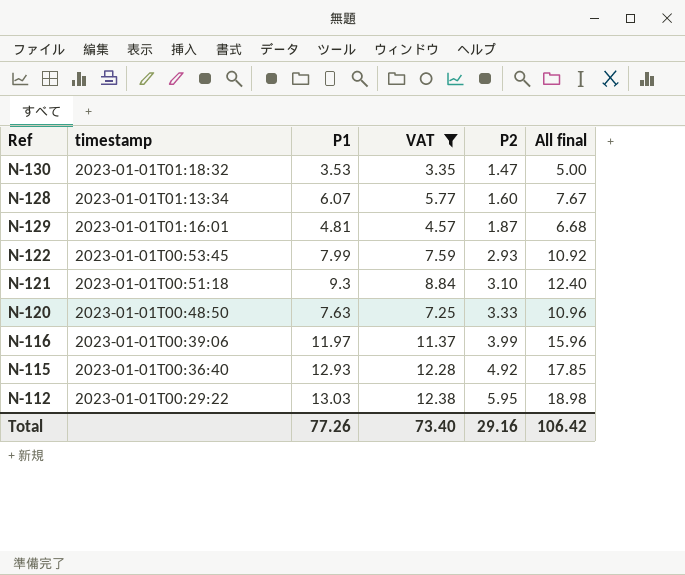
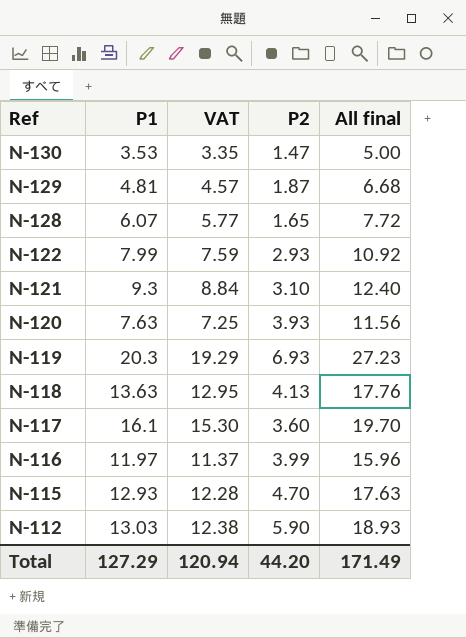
filter: VAT <= 12.38 -> none
row order: P2 ascending -> Ref descending
column timestamp | position: 2 -> none
N-128 | P2: 1.60 -> 1.65
N-128 | All final: 7.67 -> 7.72
N-120 | P2: 3.33 -> 3.93
N-120 | All final: 10.96 -> 11.56
N-115 | P2: 4.92 -> 4.70
N-115 | All final: 17.85 -> 17.63
N-112 | P2: 5.95 -> 5.90
N-112 | All final: 18.98 -> 18.93
Total | P1: 77.26 -> 127.29
Total | VAT: 73.40 -> 120.94
Total | P2: 29.16 -> 44.20
Total | All final: 106.42 -> 171.49

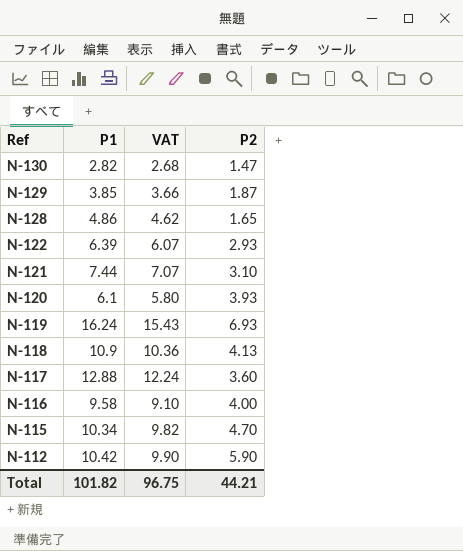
column All final | formula: [P1] + [P2] -> none
N-130 | P1: 3.53 -> 2.82
N-130 | VAT: 3.35 -> 2.68
N-129 | P1: 4.81 -> 3.85
N-129 | VAT: 4.57 -> 3.66
N-128 | P1: 6.07 -> 4.86
N-128 | VAT: 5.77 -> 4.62
N-122 | P1: 7.99 -> 6.39
N-122 | VAT: 7.59 -> 6.07
N-121 | P1: 9.3 -> 7.44
N-121 | VAT: 8.84 -> 7.07
N-120 | P1: 7.63 -> 6.1
N-120 | VAT: 7.25 -> 5.80
N-119 | P1: 20.3 -> 16.24
N-119 | VAT: 19.29 -> 15.43
N-118 | P1: 13.63 -> 10.9
N-118 | VAT: 12.95 -> 10.36
N-117 | P1: 16.1 -> 12.88
N-117 | VAT: 15.30 -> 12.24
N-116 | P1: 11.97 -> 9.58
N-116 | VAT: 11.37 -> 9.10
N-116 | P2: 3.99 -> 4.00
N-115 | P1: 12.93 -> 10.34
N-115 | VAT: 12.28 -> 9.82
N-112 | P1: 13.03 -> 10.42
N-112 | VAT: 12.38 -> 9.90
Total | P1: 127.29 -> 101.82
Total | VAT: 120.94 -> 96.75
Total | P2: 44.20 -> 44.21

